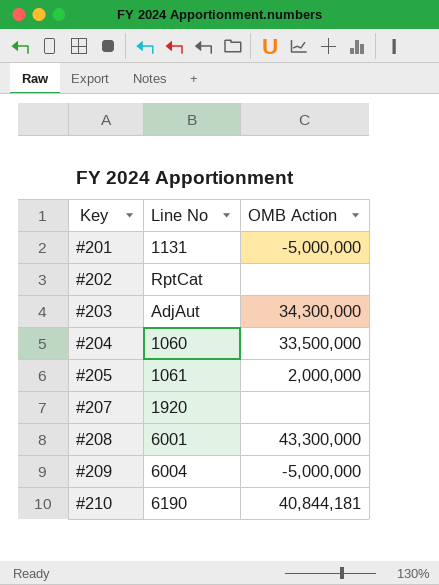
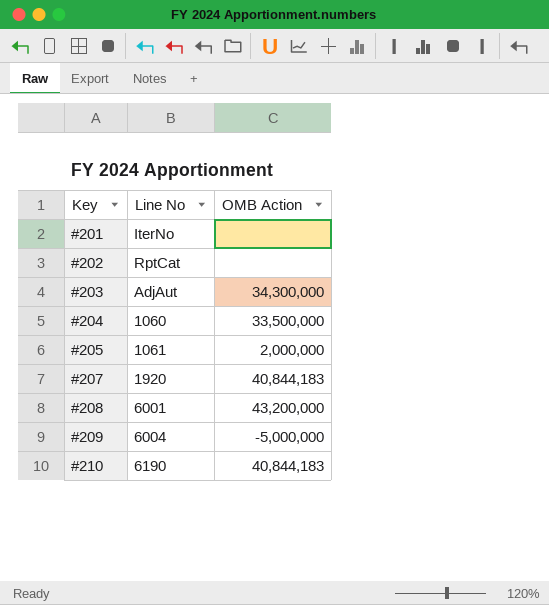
#201 | Line No: 1131 -> IterNo
#201 | OMB Action: -5,000,000 -> none
#207 | OMB Action: none -> 40,844,183
#208 | OMB Action: 43,300,000 -> 43,200,000
#210 | OMB Action: 40,844,181 -> 40,844,183

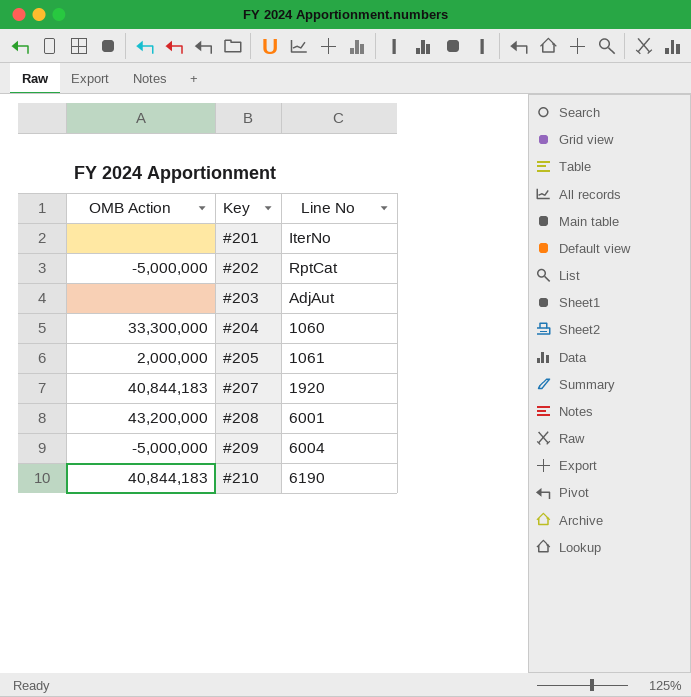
column OMB Action | position: 3 -> 1
#202 | OMB Action: none -> -5,000,000
#203 | OMB Action: 34,300,000 -> none
#204 | OMB Action: 33,500,000 -> 33,300,000

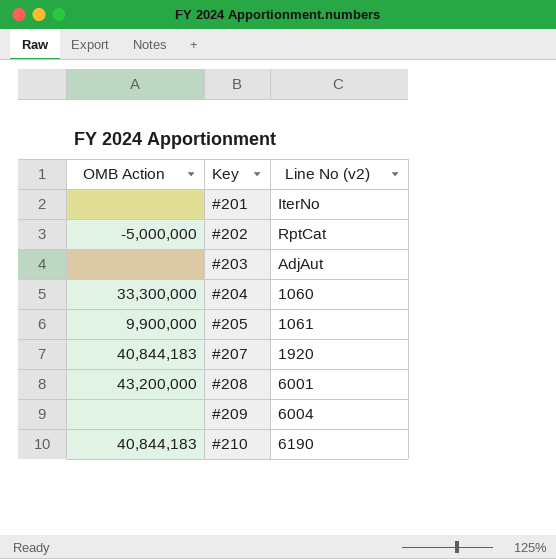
column name: Line No -> Line No (v2)
#205 | OMB Action: 2,000,000 -> 9,900,000
#209 | OMB Action: -5,000,000 -> none

